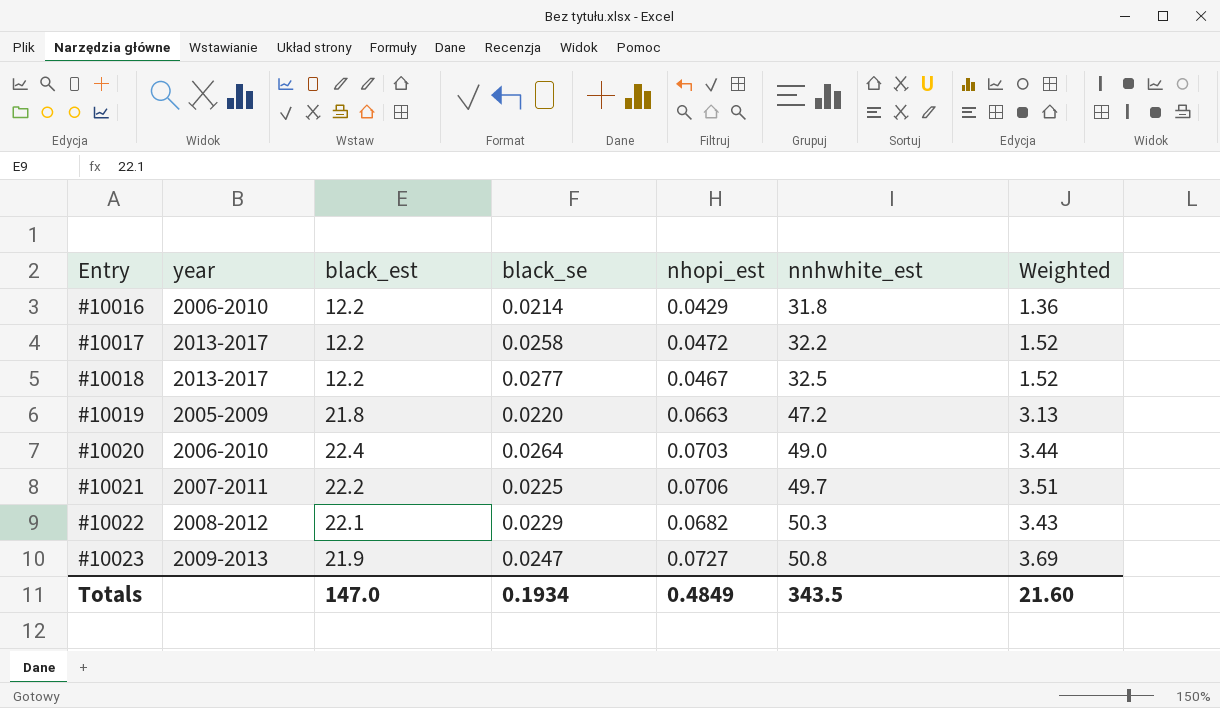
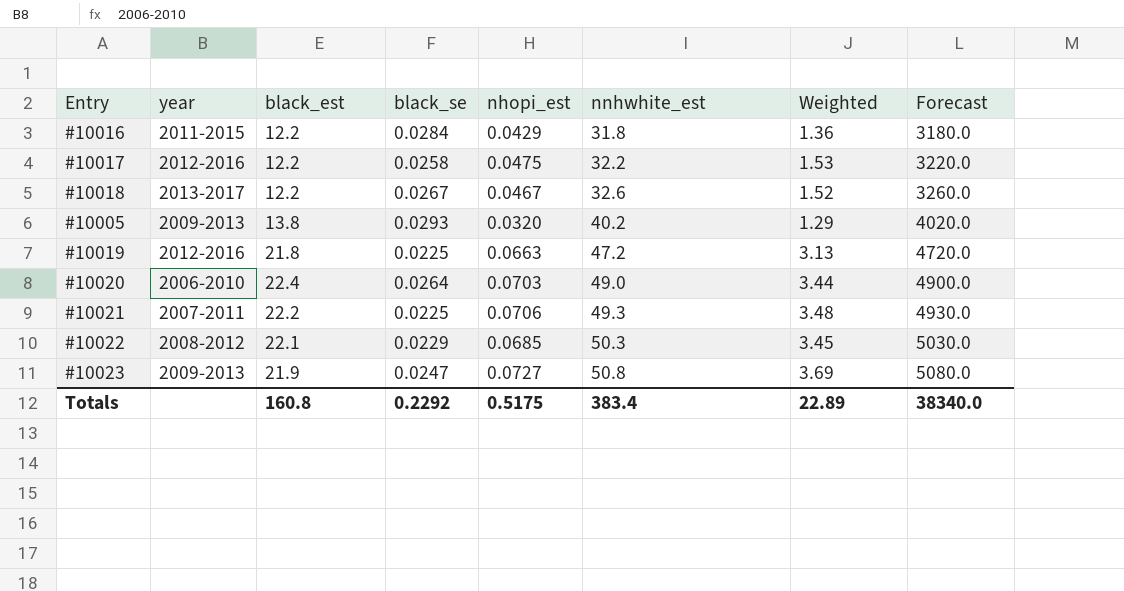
column Forecast | formula: none -> [nnhwhite_est] * 100
#10016 | year: 2006-2010 -> 2011-2015
#10016 | black_se: 0.0214 -> 0.0284
#10017 | year: 2013-2017 -> 2012-2016
#10017 | nhopi_est: 0.0472 -> 0.0475
#10017 | Weighted: 1.52 -> 1.53
#10018 | black_se: 0.0277 -> 0.0267
#10018 | nnhwhite_est: 32.5 -> 32.6
row #10005: none -> 2009-2013 | 13.8 | 0.0293 | 0.0320 | 40.2 | 1.29 | 4020.0
#10019 | year: 2005-2009 -> 2012-2016
#10019 | black_se: 0.0220 -> 0.0225
#10021 | nnhwhite_est: 49.7 -> 49.3
#10021 | Weighted: 3.51 -> 3.48
#10022 | nhopi_est: 0.0682 -> 0.0685
#10022 | Weighted: 3.43 -> 3.45
Totals | black_est: 147.0 -> 160.8
Totals | black_se: 0.1934 -> 0.2292
Totals | nhopi_est: 0.4849 -> 0.5175
Totals | nnhwhite_est: 343.5 -> 383.4
Totals | Weighted: 21.60 -> 22.89

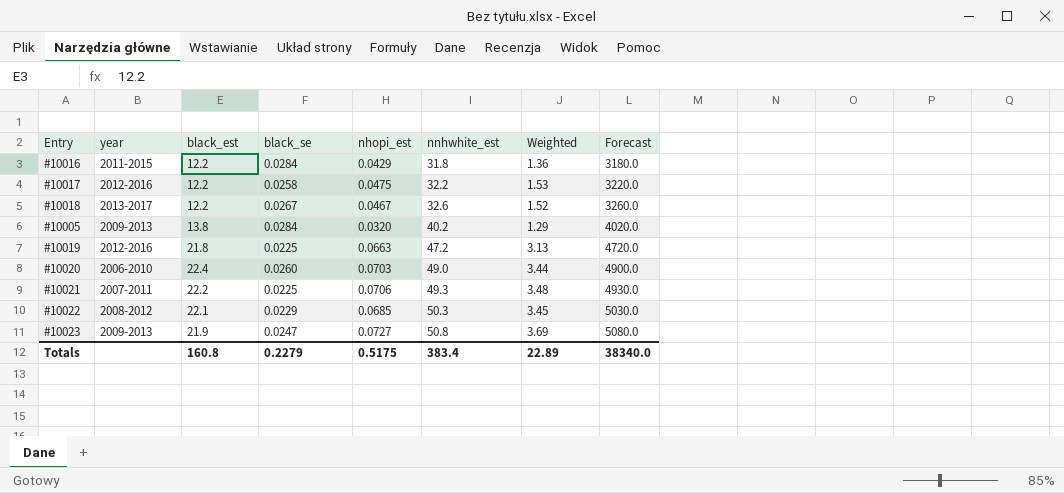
#10005 | black_se: 0.0293 -> 0.0284
#10020 | black_se: 0.0264 -> 0.0260
Totals | black_se: 0.2292 -> 0.2279

